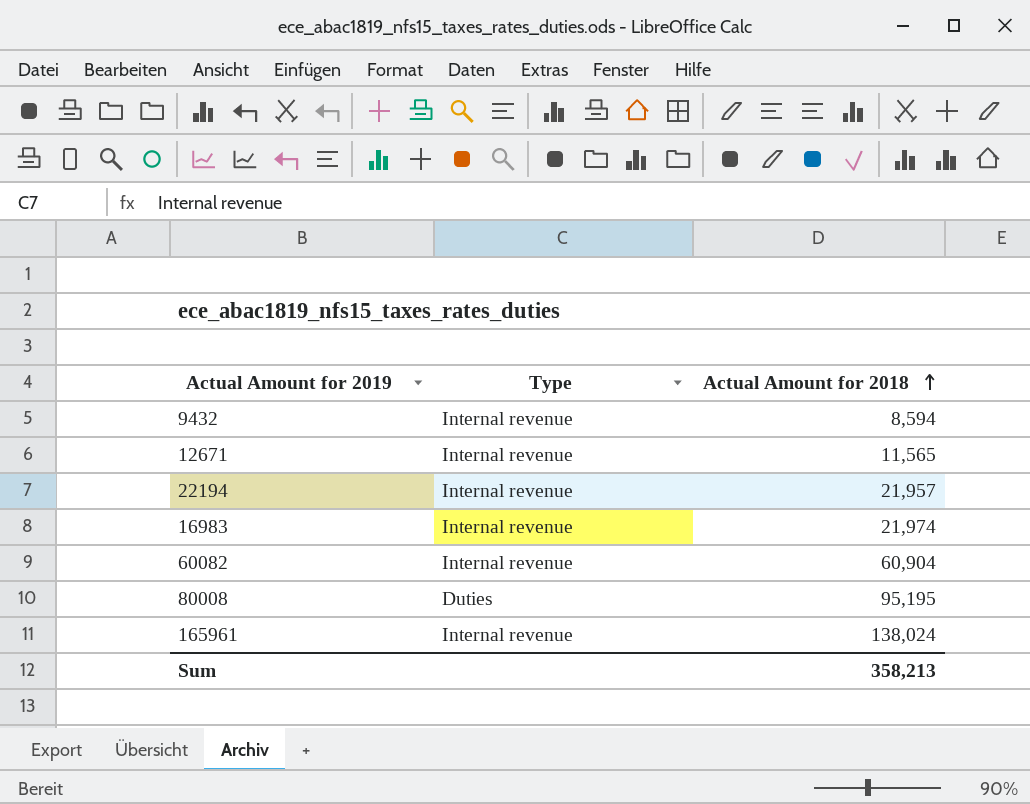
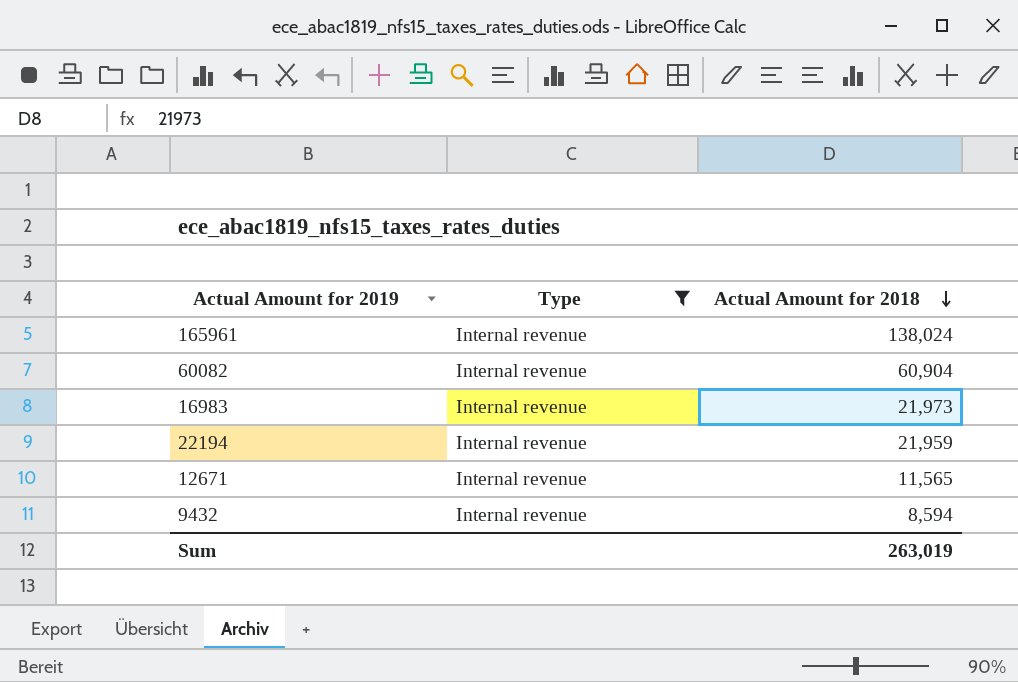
filter: none -> Type = Internal revenue
row order: Actual Amount for 2018 ascending -> Actual Amount for 2018 descending
16983 | Actual Amount for 2018: 21,974 -> 21,973
22194 | Actual Amount for 2018: 21,957 -> 21,959
Sum | Actual Amount for 2018: 358,213 -> 263,019

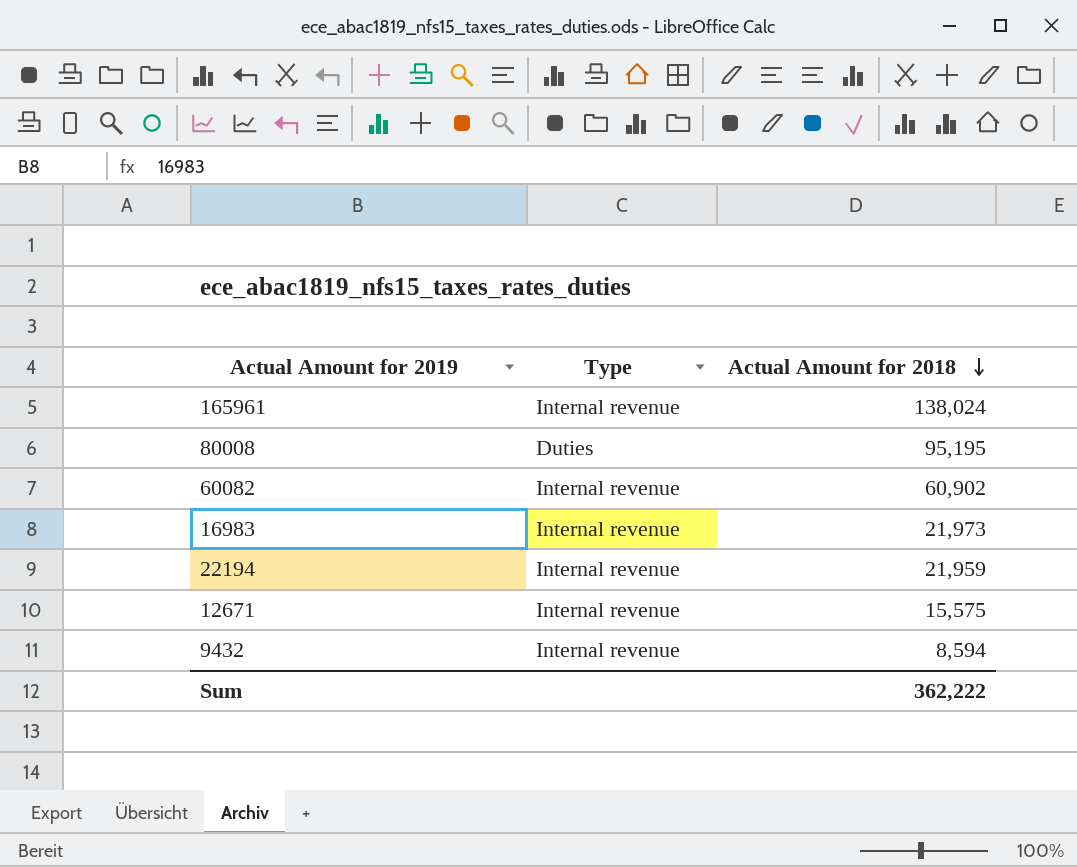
filter: Type = Internal revenue -> none
60082 | Actual Amount for 2018: 60,904 -> 60,902
12671 | Actual Amount for 2018: 11,565 -> 15,575
Sum | Actual Amount for 2018: 263,019 -> 362,222

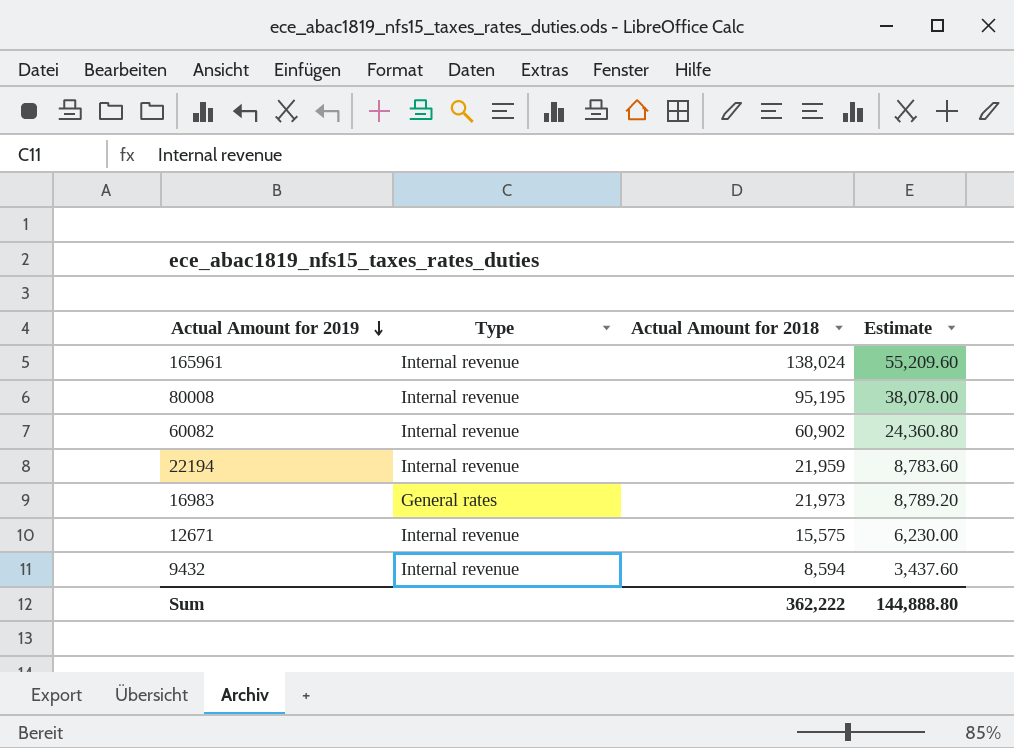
row order: Actual Amount for 2018 descending -> Actual Amount for 2019 descending
column Estimate | formula: none -> [Actual Amount for 2018] * 0.4
80008 | Type: Duties -> Internal revenue
16983 | Type: Internal revenue -> General rates

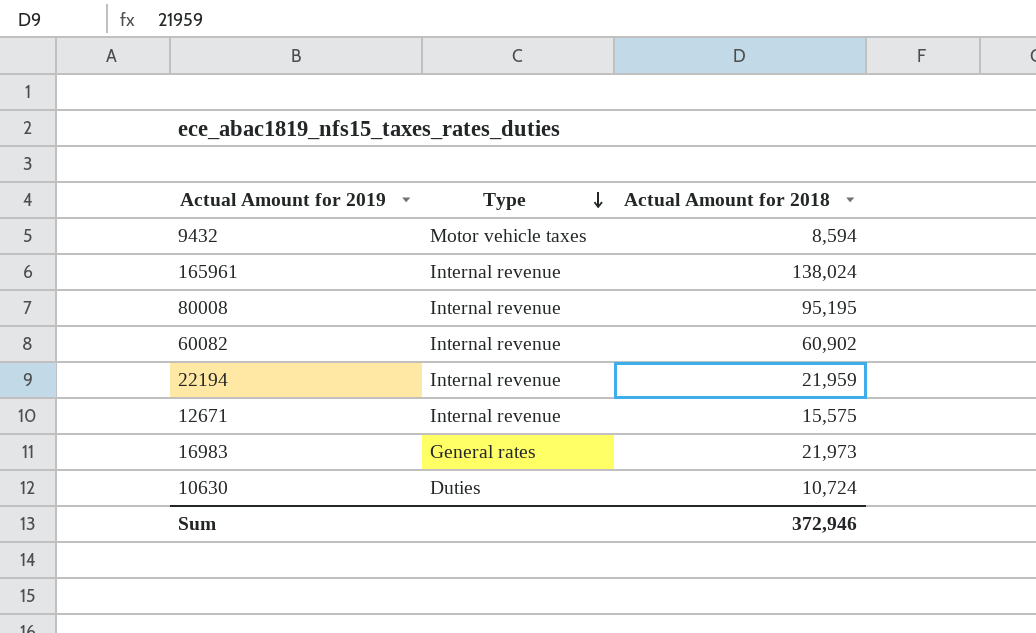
row order: Actual Amount for 2019 descending -> Type descending
column Estimate | formula: [Actual Amount for 2018] * 0.4 -> none
9432 | Type: Internal revenue -> Motor vehicle taxes
row 10630: none -> Duties | 10,724
Sum | Actual Amount for 2018: 362,222 -> 372,946

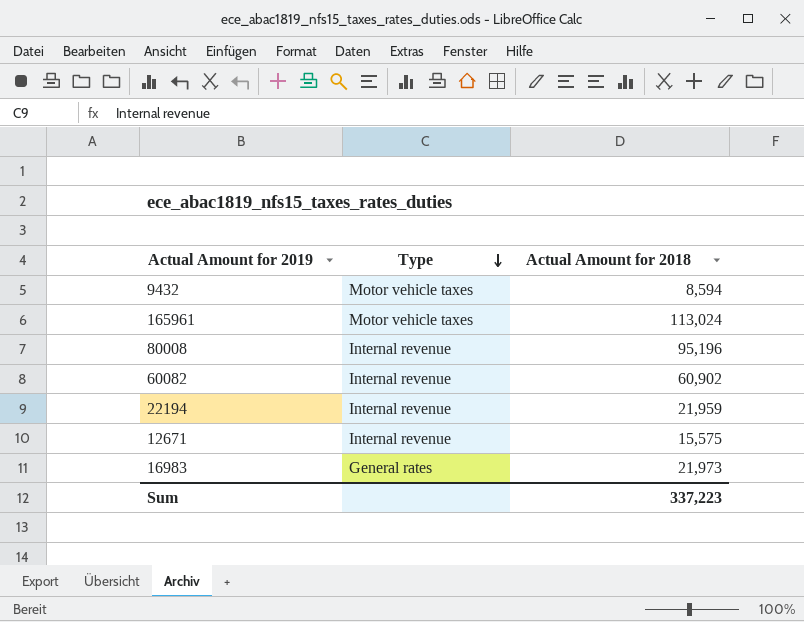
row 10630: Duties | 10,724 -> none
165961 | Type: Internal revenue -> Motor vehicle taxes
165961 | Actual Amount for 2018: 138,024 -> 113,024
80008 | Actual Amount for 2018: 95,195 -> 95,196
Sum | Actual Amount for 2018: 372,946 -> 337,223

